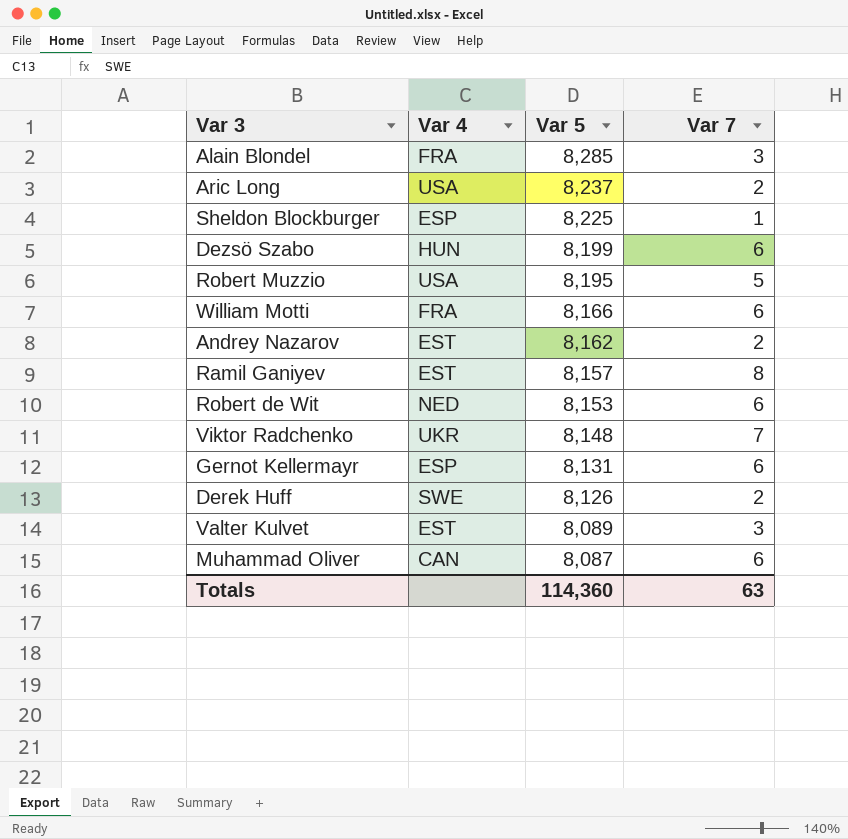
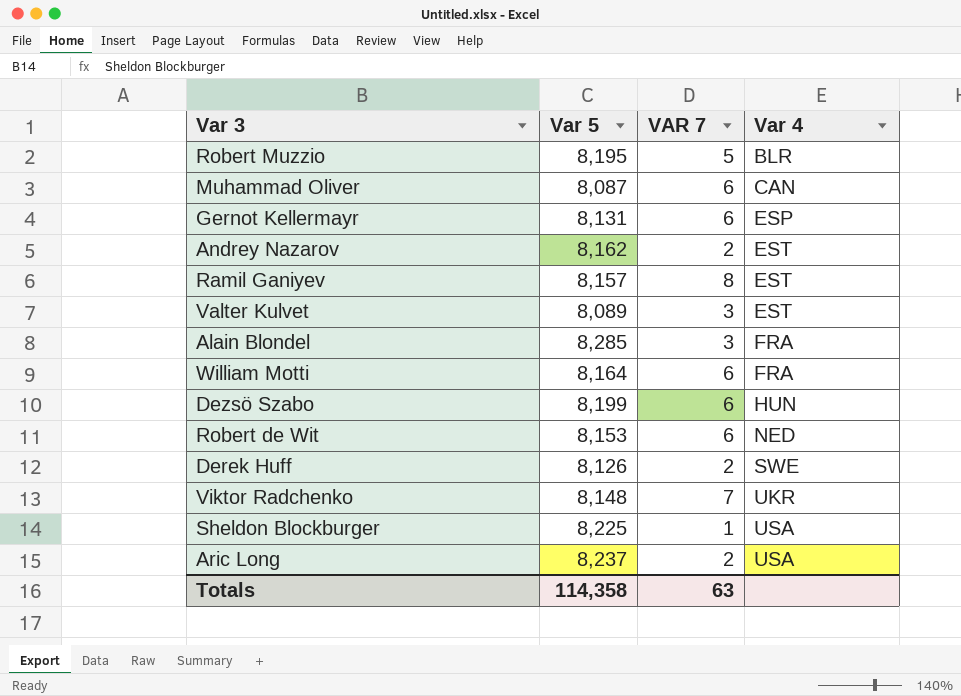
row order: Var 5 descending -> Var 4 ascending
column name: Var 7 -> VAR 7
column Var 4 | position: 2 -> 4
Robert Muzzio | Var 4: USA -> BLR
William Motti | Var 5: 8,166 -> 8,164
Sheldon Blockburger | Var 4: ESP -> USA
Totals | Var 5: 114,360 -> 114,358

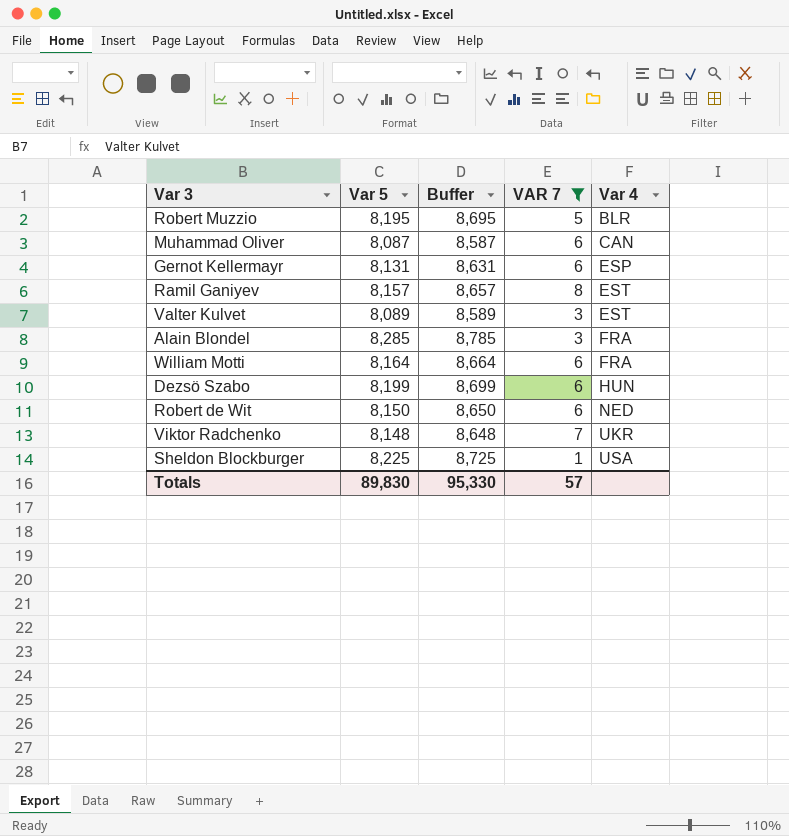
filter: none -> VAR 7 != 2
column Buffer | formula: none -> [Var 5] + 500
Robert de Wit | Var 5: 8,153 -> 8,150
Totals | Var 5: 114,358 -> 89,830
Totals | VAR 7: 63 -> 57

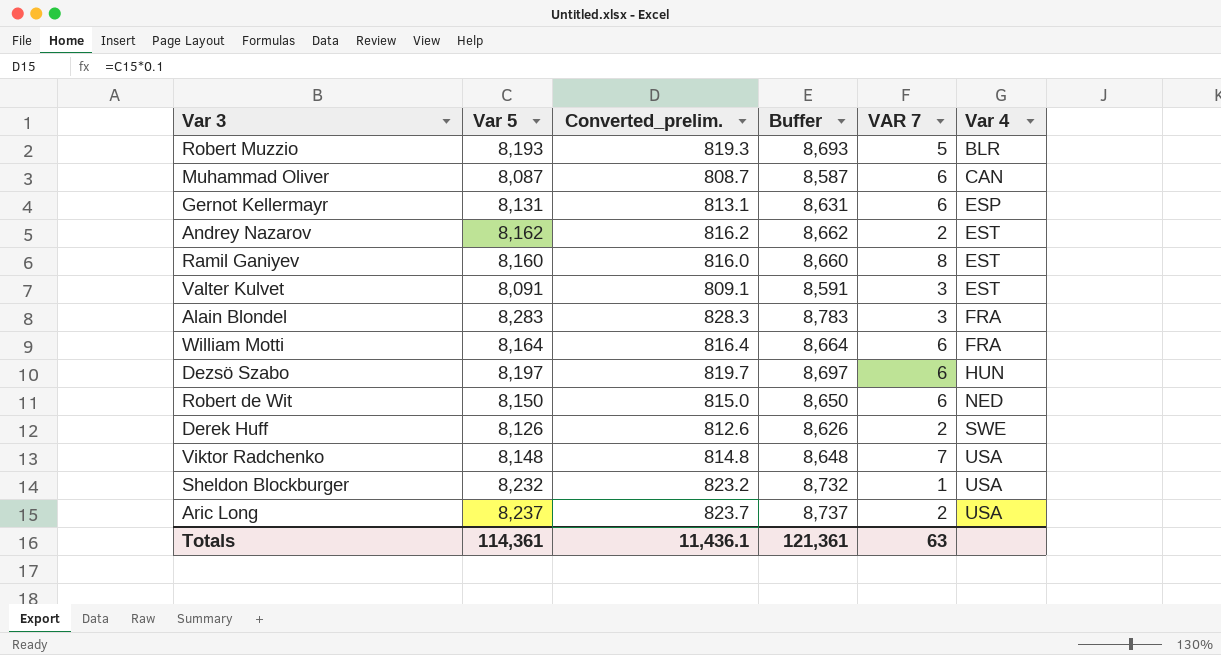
filter: VAR 7 != 2 -> none
column Converted_prelim. | formula: none -> [Var 5] * 0.1
Robert Muzzio | Var 5: 8,195 -> 8,193
Robert Muzzio | Buffer: 8,695 -> 8,693
Ramil Ganiyev | Var 5: 8,157 -> 8,160
Ramil Ganiyev | Buffer: 8,657 -> 8,660
Valter Kulvet | Var 5: 8,089 -> 8,091
Valter Kulvet | Buffer: 8,589 -> 8,591
Alain Blondel | Var 5: 8,285 -> 8,283
Alain Blondel | Buffer: 8,785 -> 8,783
Dezsö Szabo | Var 5: 8,199 -> 8,197
Dezsö Szabo | Buffer: 8,699 -> 8,697
Viktor Radchenko | Var 4: UKR -> USA
Sheldon Blockburger | Var 5: 8,225 -> 8,232
Sheldon Blockburger | Buffer: 8,725 -> 8,732
Totals | Var 5: 89,830 -> 114,361
Totals | Buffer: 95,330 -> 121,361
Totals | VAR 7: 57 -> 63

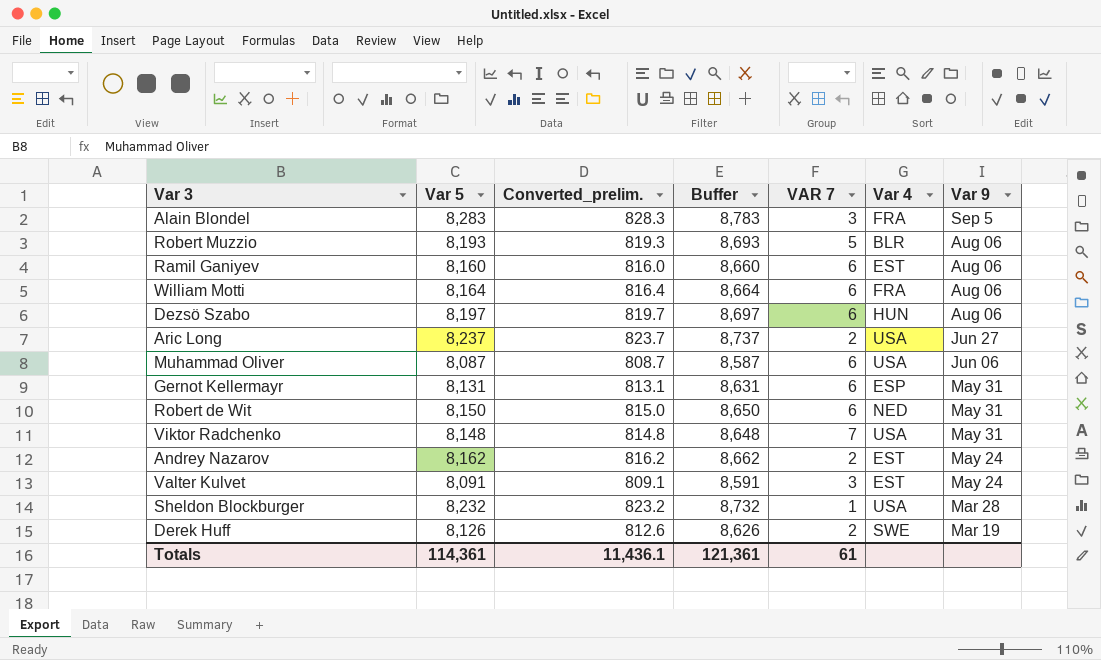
row order: Var 4 ascending -> Var 9 descending
column Var 9 | position: none -> 7
Ramil Ganiyev | VAR 7: 8 -> 6
Muhammad Oliver | Var 4: CAN -> USA
Totals | VAR 7: 63 -> 61

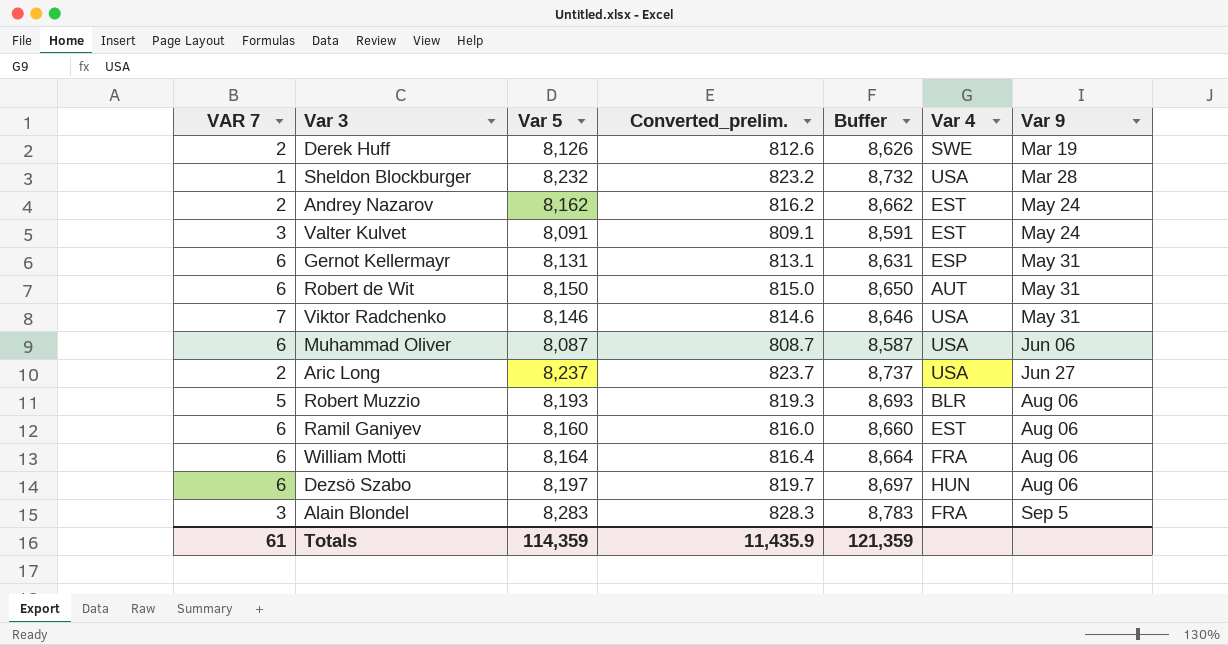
row order: Var 9 descending -> Var 9 ascending
column VAR 7 | position: 5 -> 1
Robert de Wit | Var 4: NED -> AUT
Viktor Radchenko | Var 5: 8,148 -> 8,146
Viktor Radchenko | Converted_prelim.: 814.8 -> 814.6
Viktor Radchenko | Buffer: 8,648 -> 8,646
Totals | Var 5: 114,361 -> 114,359
Totals | Converted_prelim.: 11,436.1 -> 11,435.9
Totals | Buffer: 121,361 -> 121,359

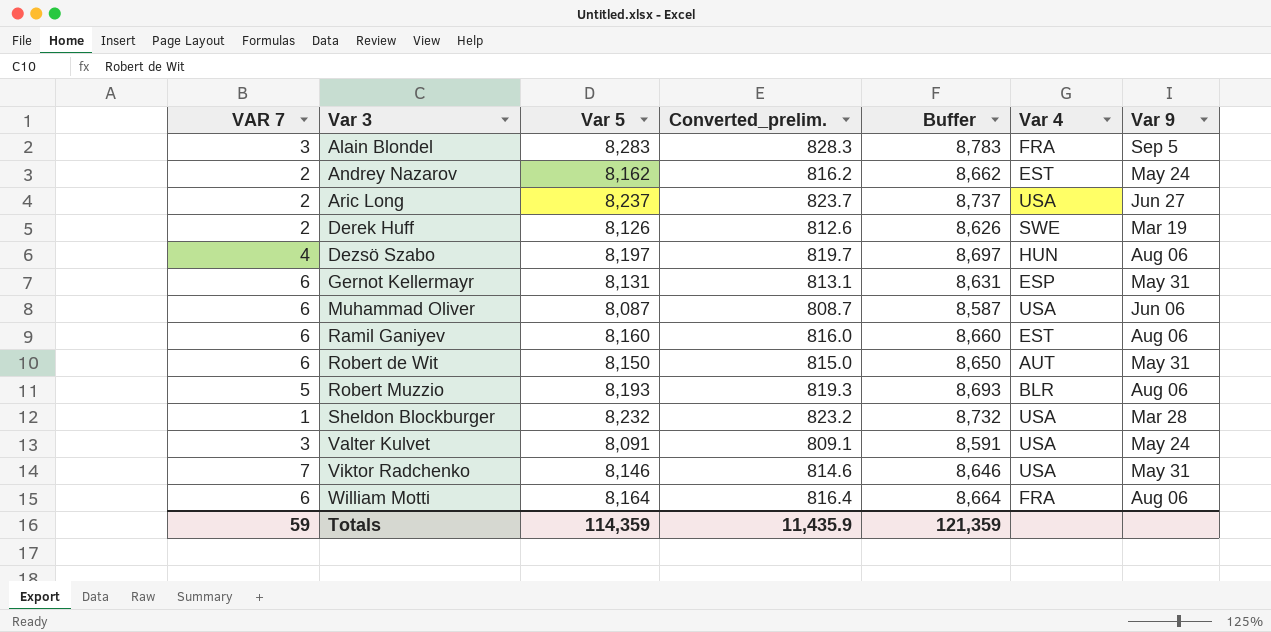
row order: Var 9 ascending -> Var 3 ascending
Dezsö Szabo | VAR 7: 6 -> 4
Valter Kulvet | Var 4: EST -> USA
Totals | VAR 7: 61 -> 59

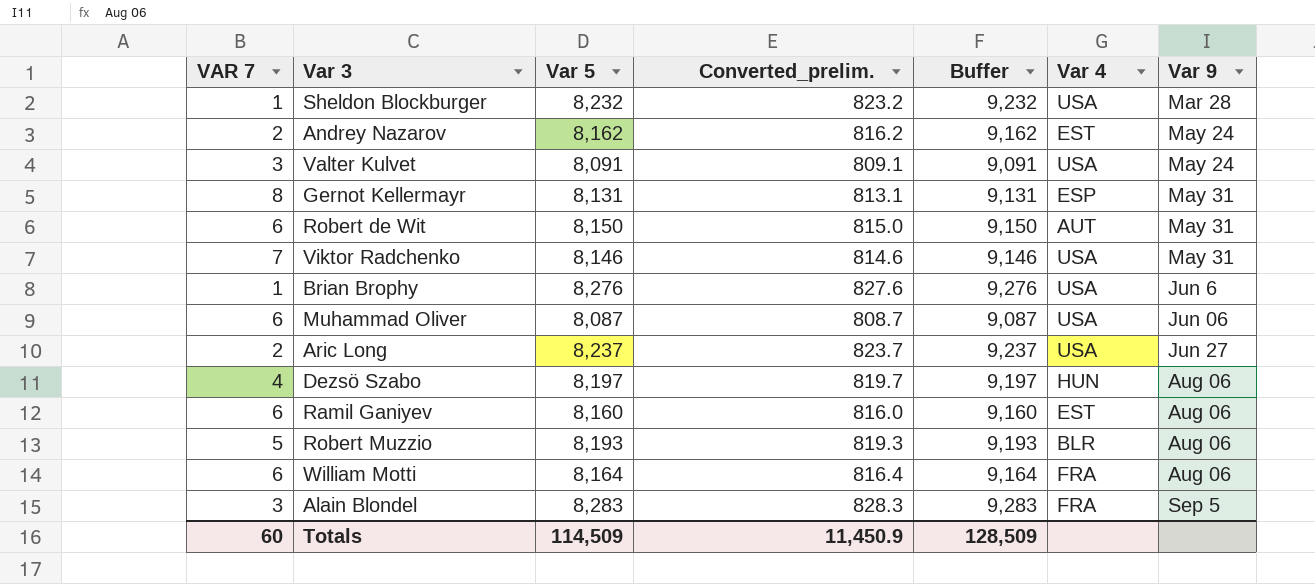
row order: Var 3 ascending -> Var 9 ascending
column Buffer | formula: [Var 5] + 500 -> [Var 5] + 1000
row Derek Huff: 2 | 8,126 | 812.6 | 8,626 | SWE | Mar 19 -> none
Gernot Kellermayr | VAR 7: 6 -> 8
row Brian Brophy: none -> 1 | 8,276 | 827.6 | 9,276 | USA | Jun 6
Totals | VAR 7: 59 -> 60
Totals | Var 5: 114,359 -> 114,509
Totals | Converted_prelim.: 11,435.9 -> 11,450.9
Totals | Buffer: 121,359 -> 128,509

